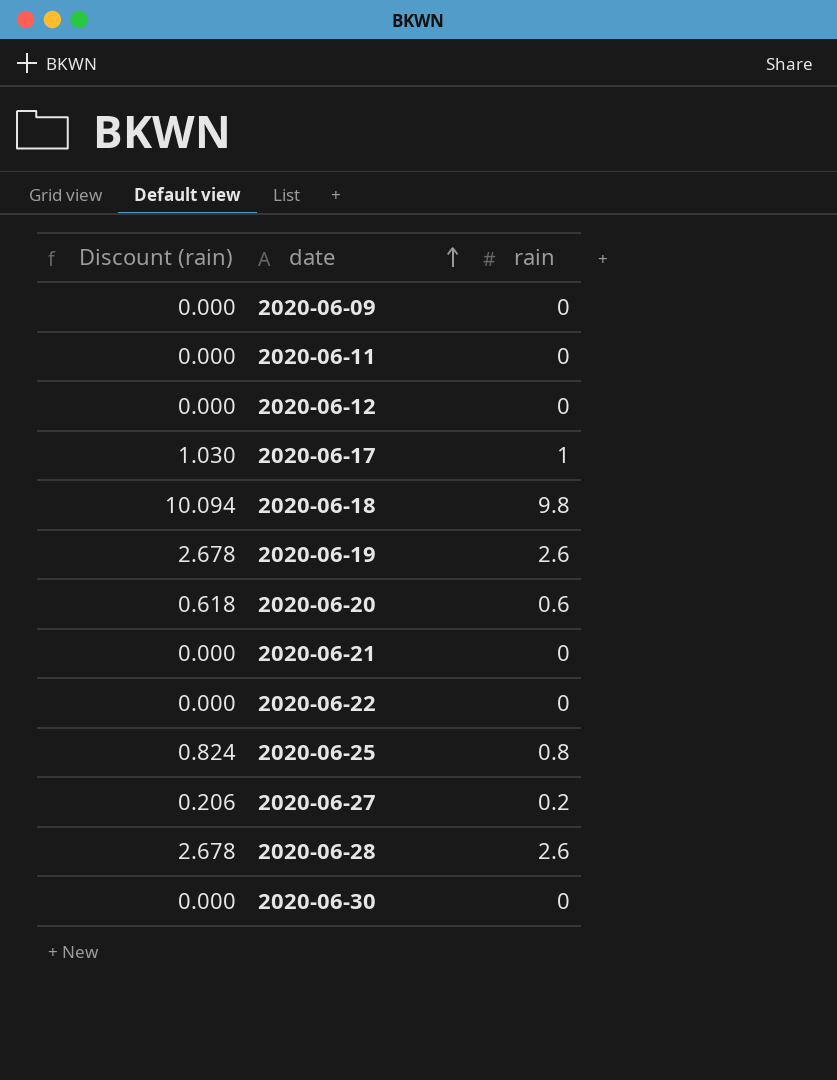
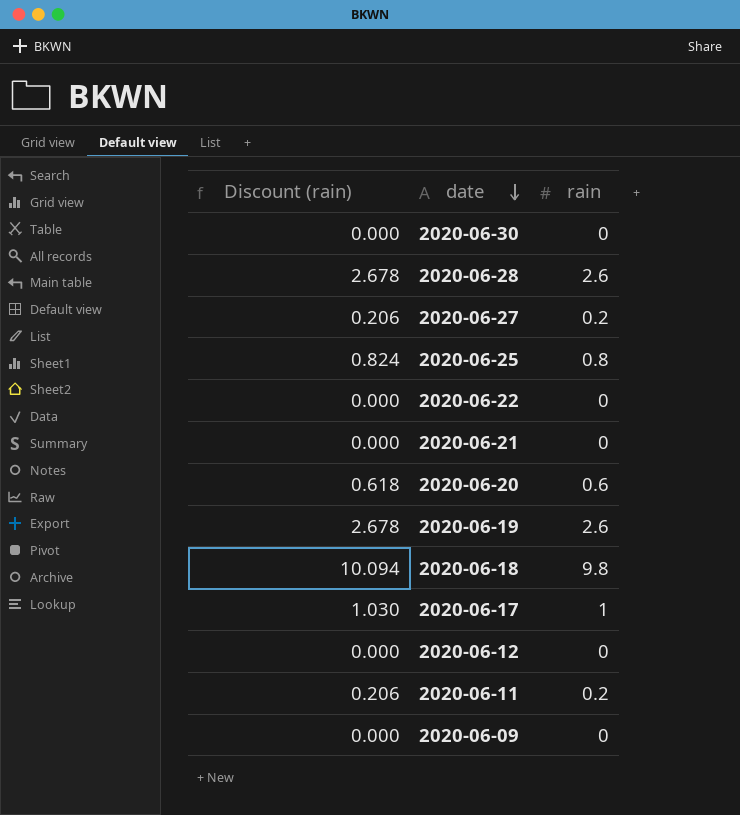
row order: date ascending -> date descending
2020-06-11 | Discount (rain): 0.000 -> 0.206
2020-06-11 | rain: 0 -> 0.2

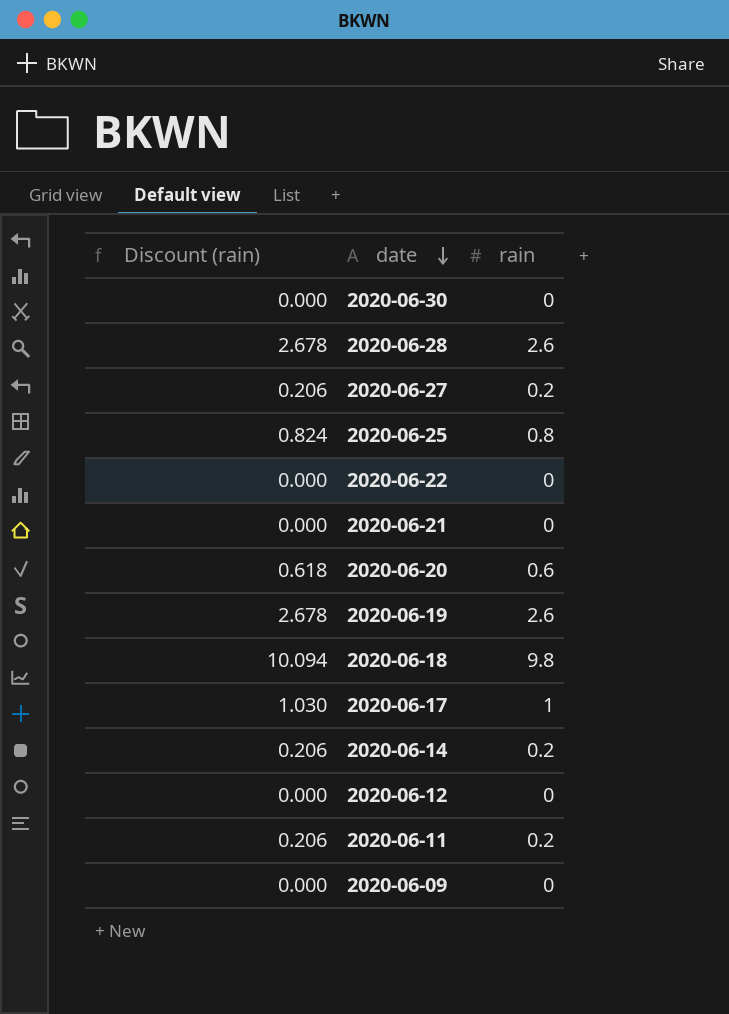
row 2020-06-14: none -> 0.206 | 0.2

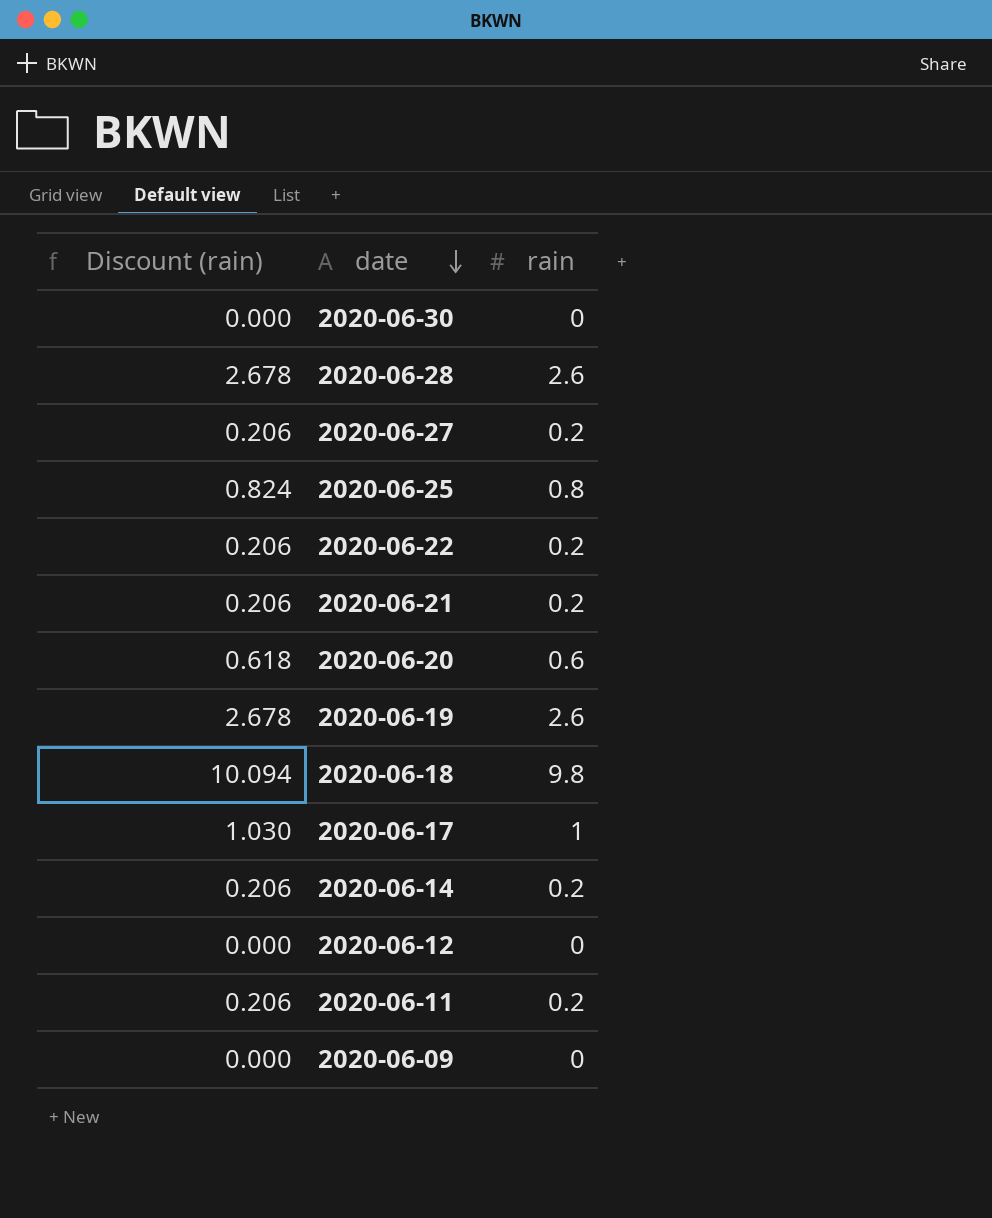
2020-06-22 | Discount (rain): 0.000 -> 0.206
2020-06-22 | rain: 0 -> 0.2
2020-06-21 | Discount (rain): 0.000 -> 0.206
2020-06-21 | rain: 0 -> 0.2

